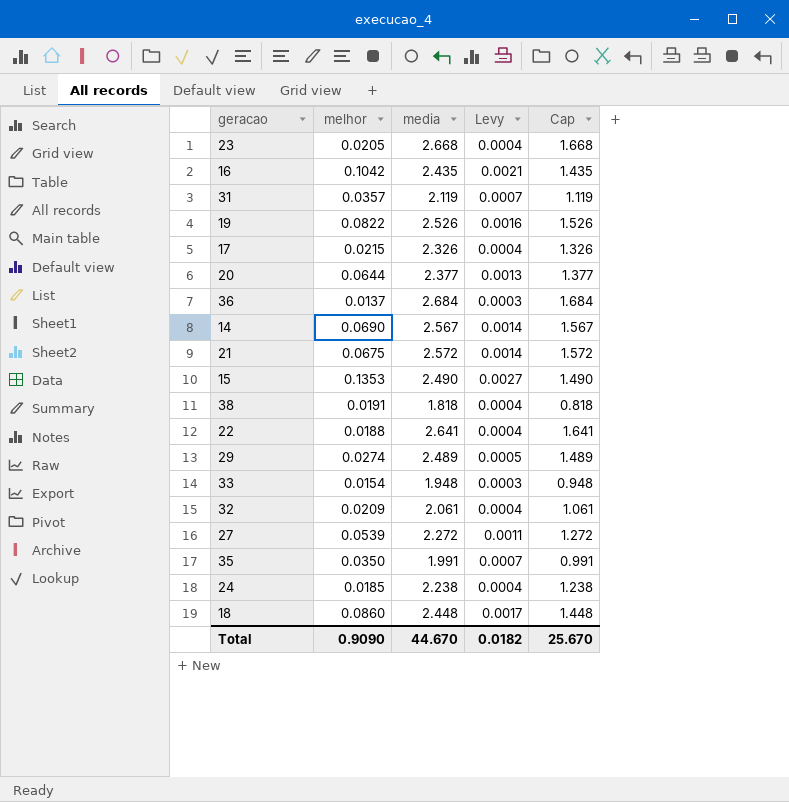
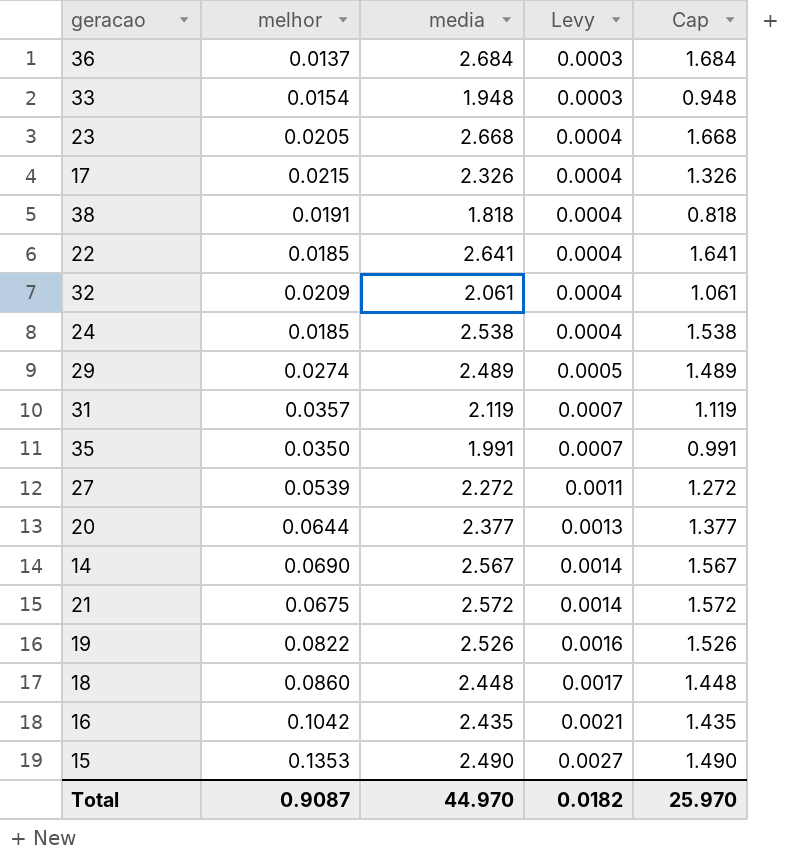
row order: none -> Levy ascending
22 | melhor: 0.0188 -> 0.0185
24 | media: 2.238 -> 2.538
24 | Cap: 1.238 -> 1.538
Total | melhor: 0.9090 -> 0.9087
Total | media: 44.670 -> 44.970
Total | Cap: 25.670 -> 25.970

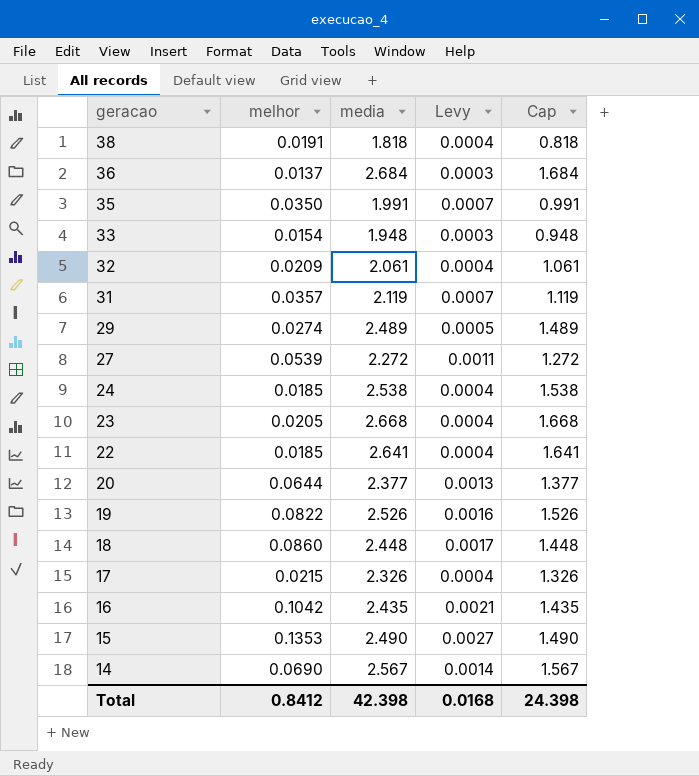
row order: Levy ascending -> geracao descending
row 21: 0.0675 | 2.572 | 0.0014 | 1.572 -> none
Total | melhor: 0.9087 -> 0.8412
Total | media: 44.970 -> 42.398
Total | Levy: 0.0182 -> 0.0168
Total | Cap: 25.970 -> 24.398

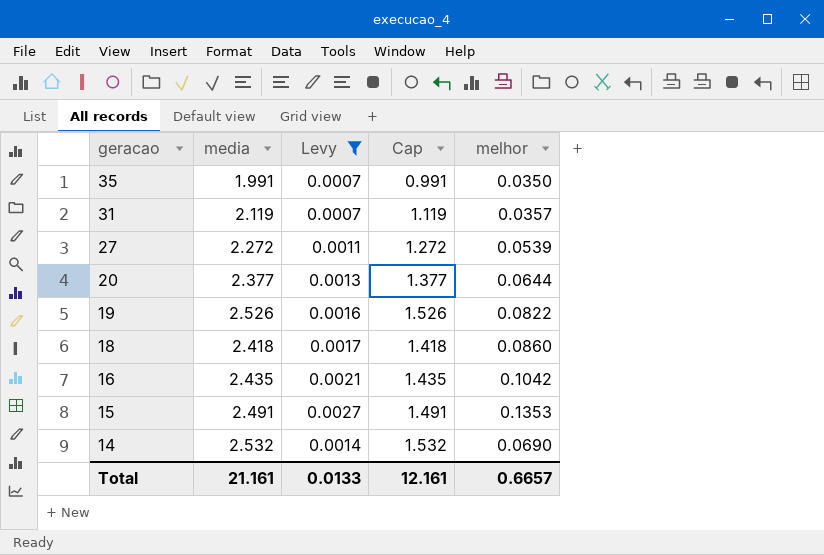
filter: none -> Levy >= 0.0007
column melhor | position: 2 -> 5
18 | media: 2.448 -> 2.418
18 | Cap: 1.448 -> 1.418
15 | media: 2.490 -> 2.491
15 | Cap: 1.490 -> 1.491
14 | media: 2.567 -> 2.532
14 | Cap: 1.567 -> 1.532
Total | media: 42.398 -> 21.161
Total | Levy: 0.0168 -> 0.0133
Total | Cap: 24.398 -> 12.161
Total | melhor: 0.8412 -> 0.6657

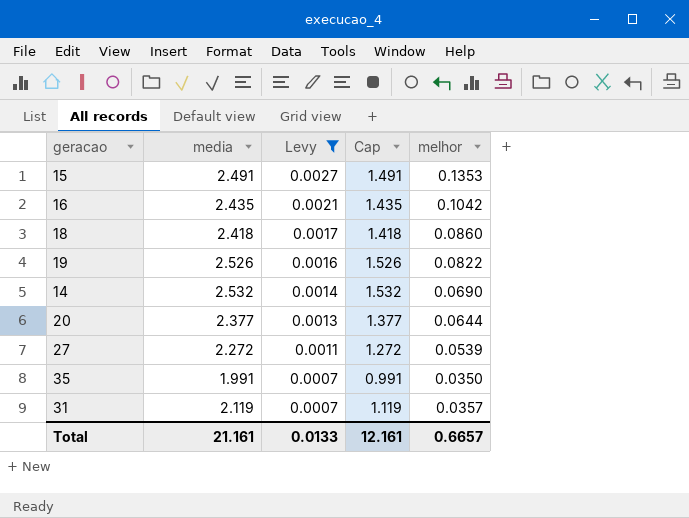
row order: geracao descending -> Levy descending

